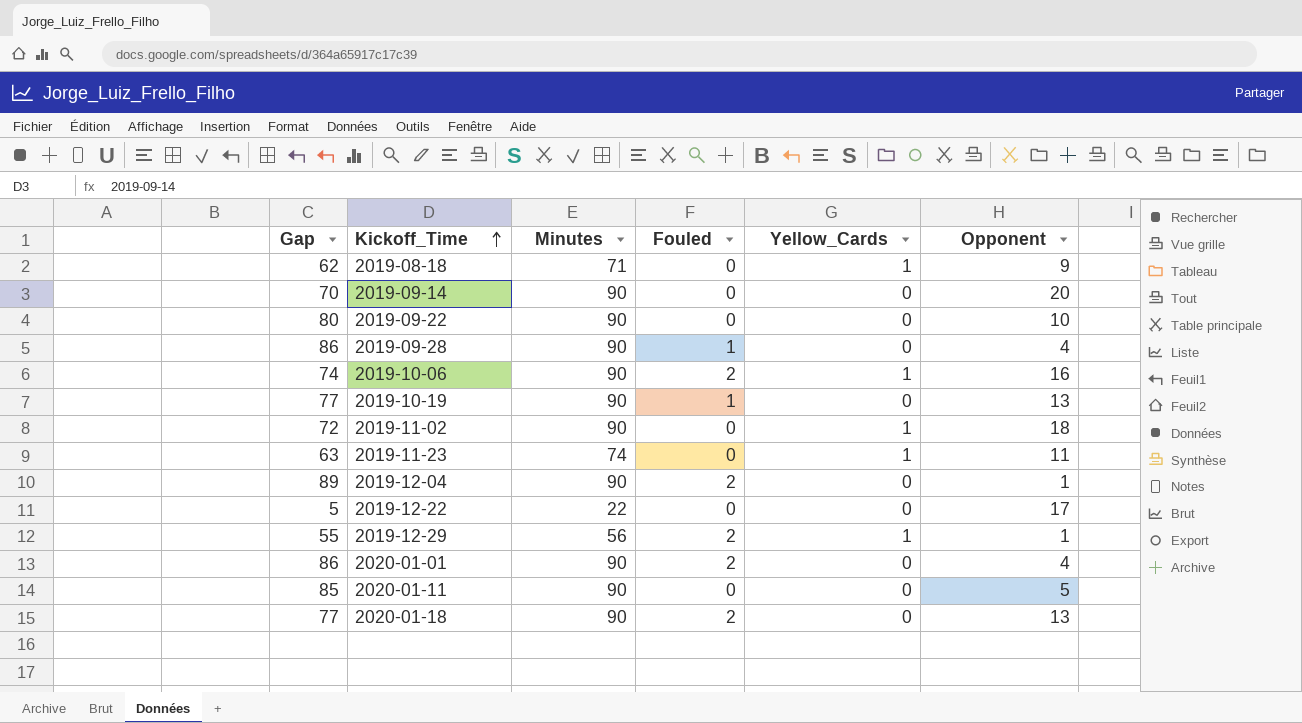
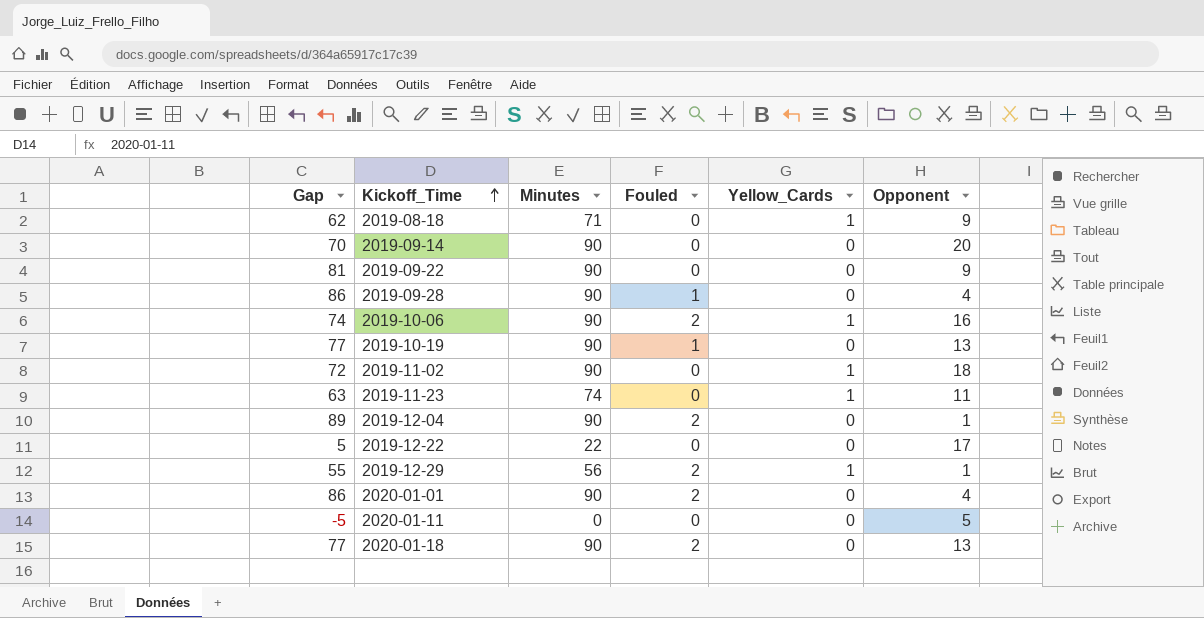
2019-09-22 | Gap: 80 -> 81
2019-09-22 | Opponent: 10 -> 9
2020-01-11 | Gap: 85 -> -5
2020-01-11 | Minutes: 90 -> 0

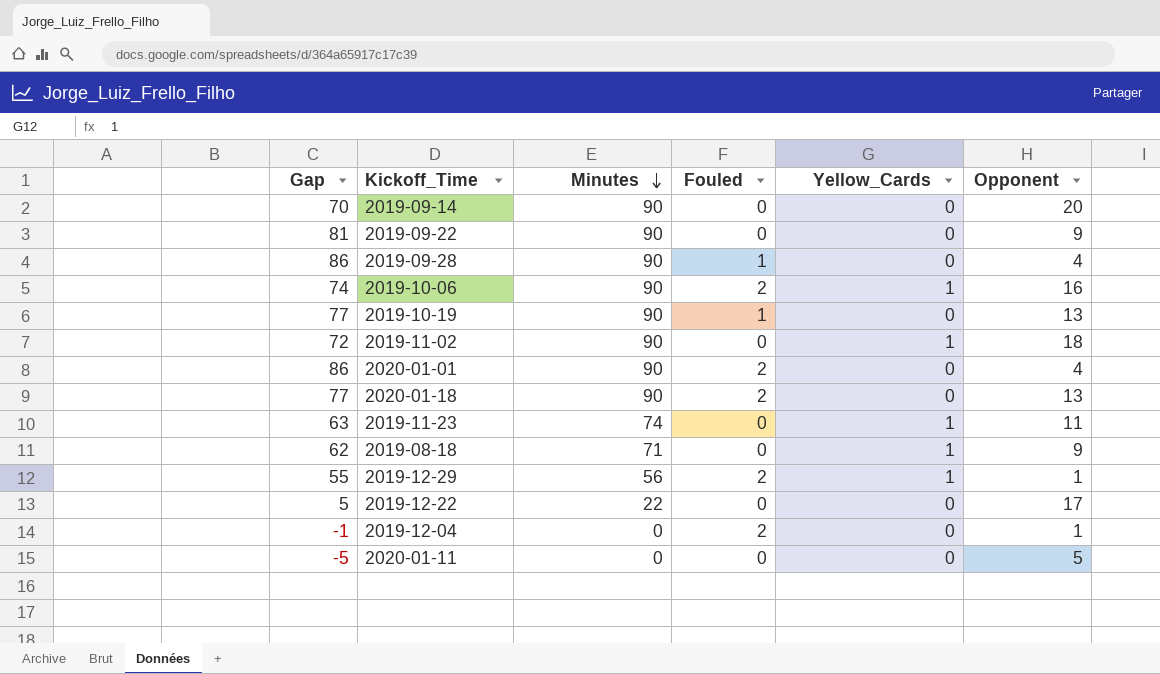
row order: Kickoff_Time ascending -> Minutes descending
2019-12-04 | Gap: 89 -> -1
2019-12-04 | Minutes: 90 -> 0

